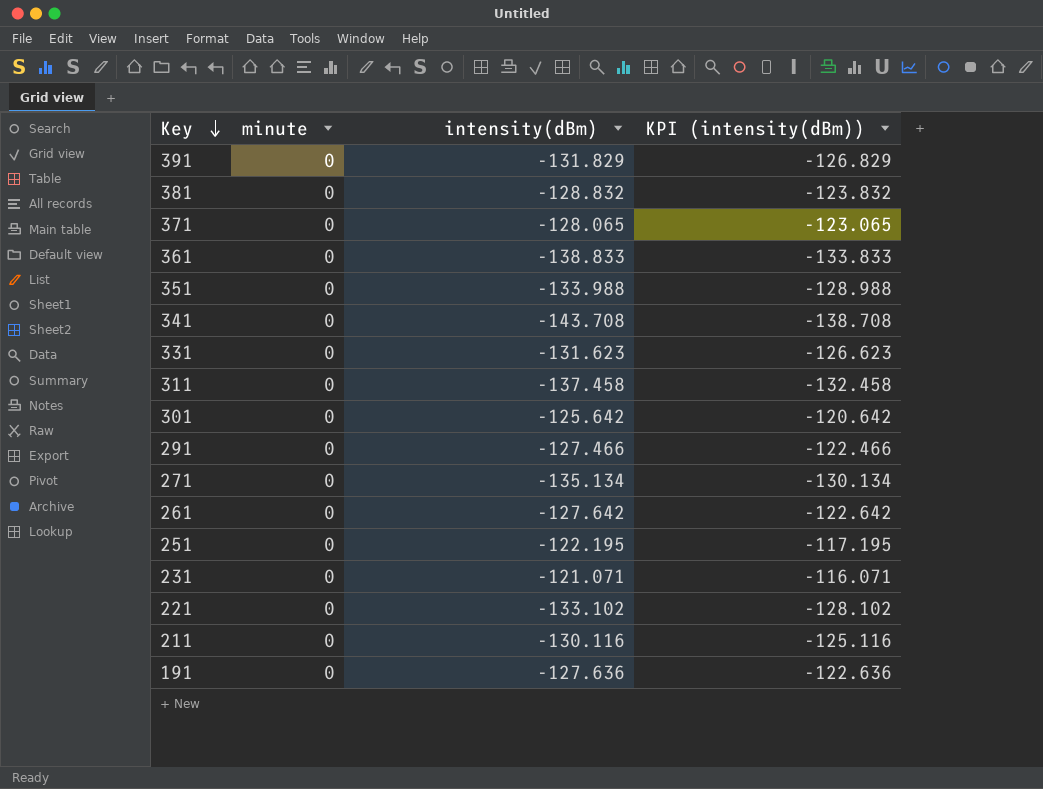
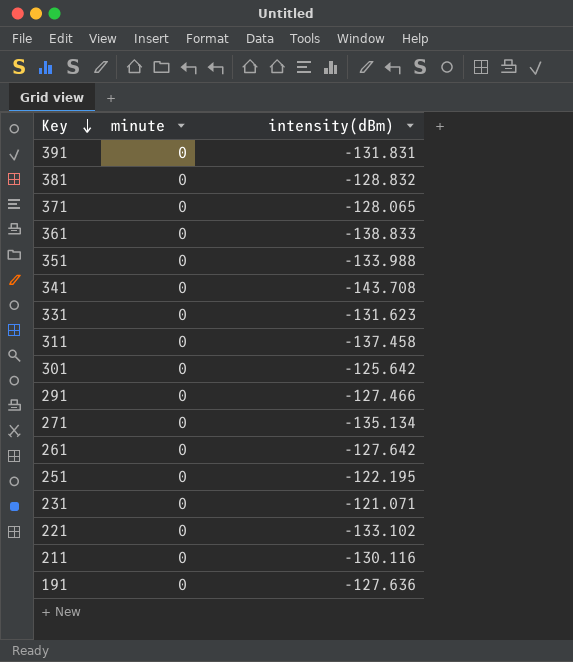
column KPI (intensity(dBm)) | formula: [intensity(dBm)] + 5 -> none
391 | intensity(dBm): -131.829 -> -131.831

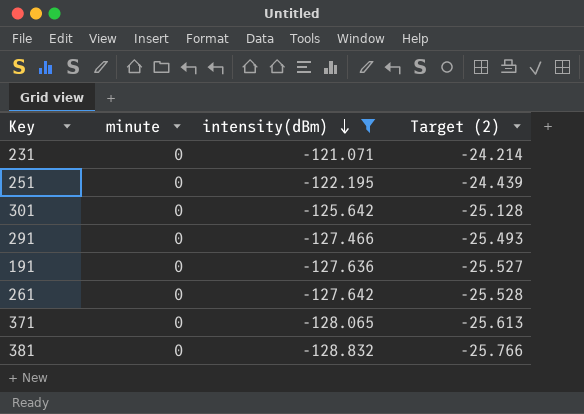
filter: none -> intensity(dBm) >= -128.832
row order: Key descending -> intensity(dBm) descending
column Target (2) | formula: none -> [intensity(dBm)] * 0.2

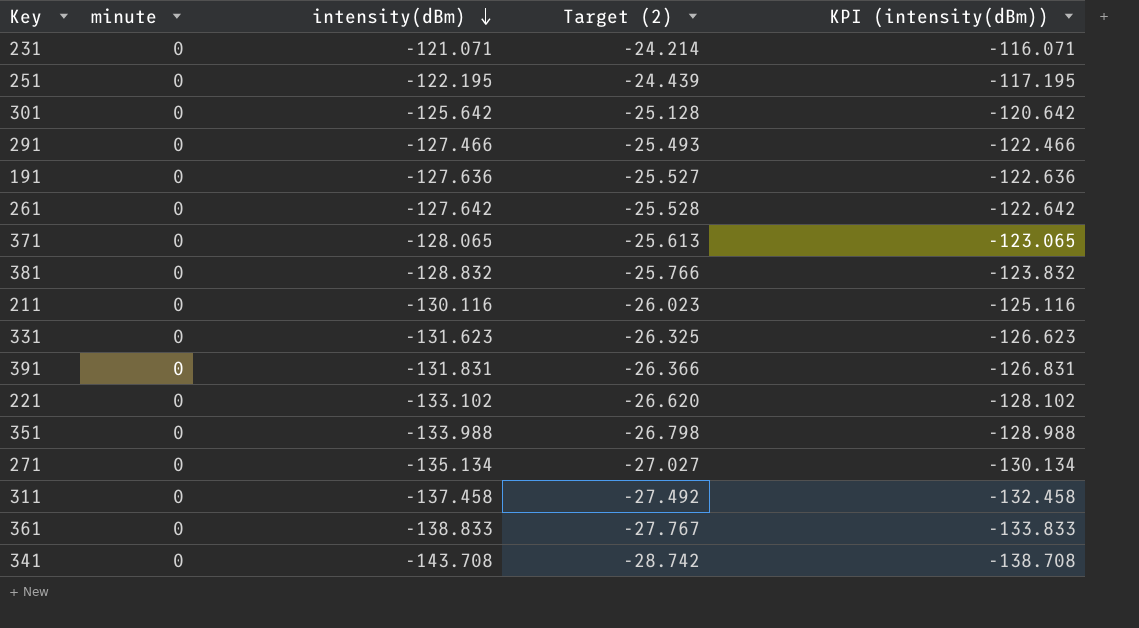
filter: intensity(dBm) >= -128.832 -> none
column KPI (intensity(dBm)) | formula: none -> [intensity(dBm)] + 5

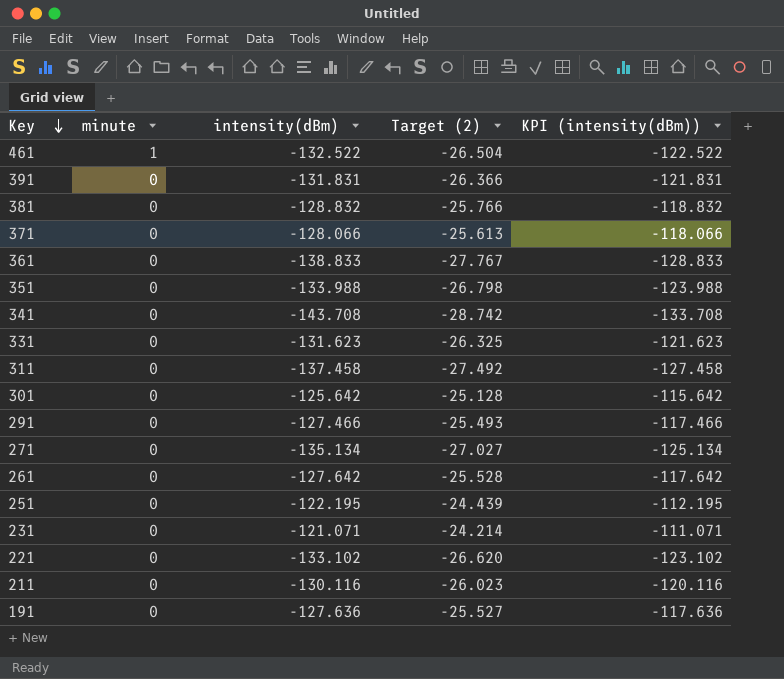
row order: intensity(dBm) descending -> Key descending
column KPI (intensity(dBm)) | formula: [intensity(dBm)] + 5 -> [intensity(dBm)] + 10
row 461: none -> 1 | -132.522 | -26.504 | -122.522
371 | intensity(dBm): -128.065 -> -128.066

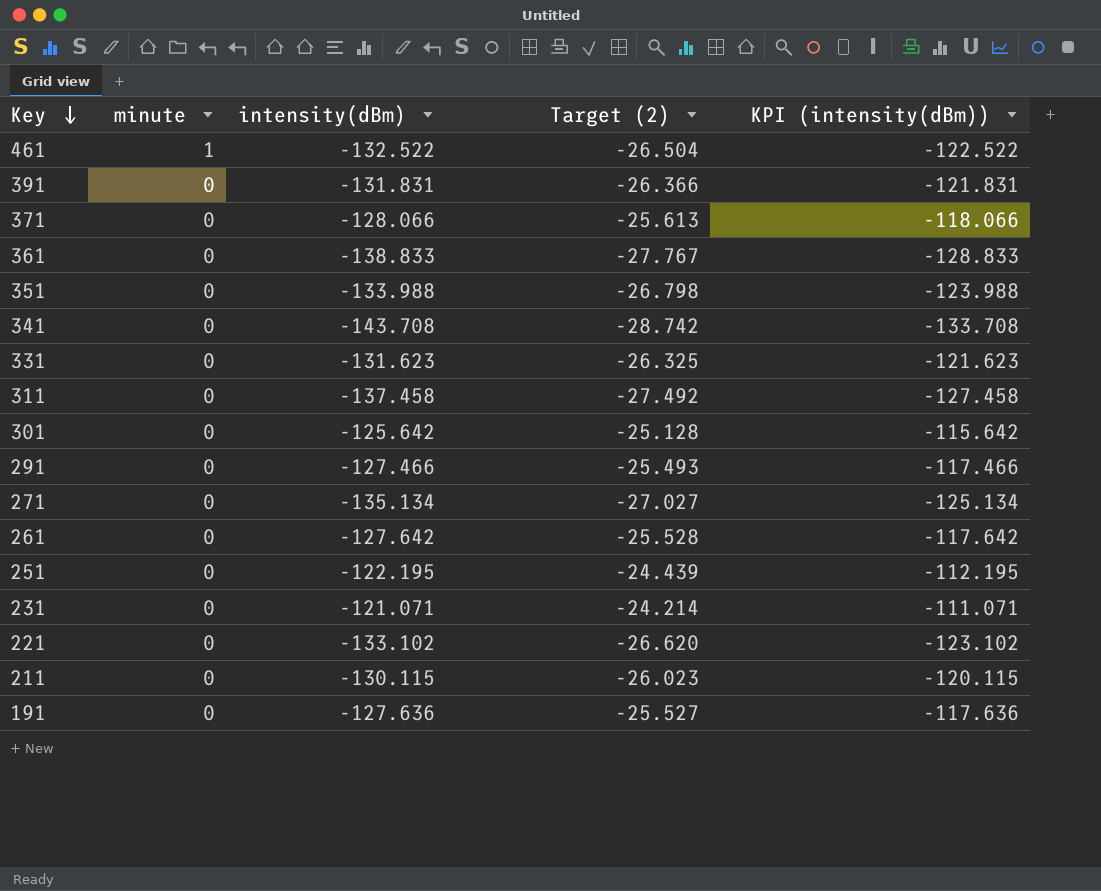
row 381: 0 | -128.832 | -25.766 | -118.832 -> none
211 | intensity(dBm): -130.116 -> -130.115
211 | KPI (intensity(dBm)): -120.116 -> -120.115

